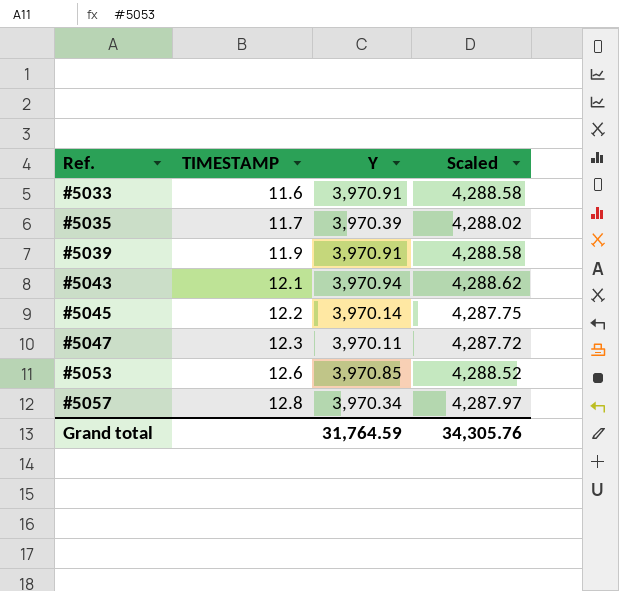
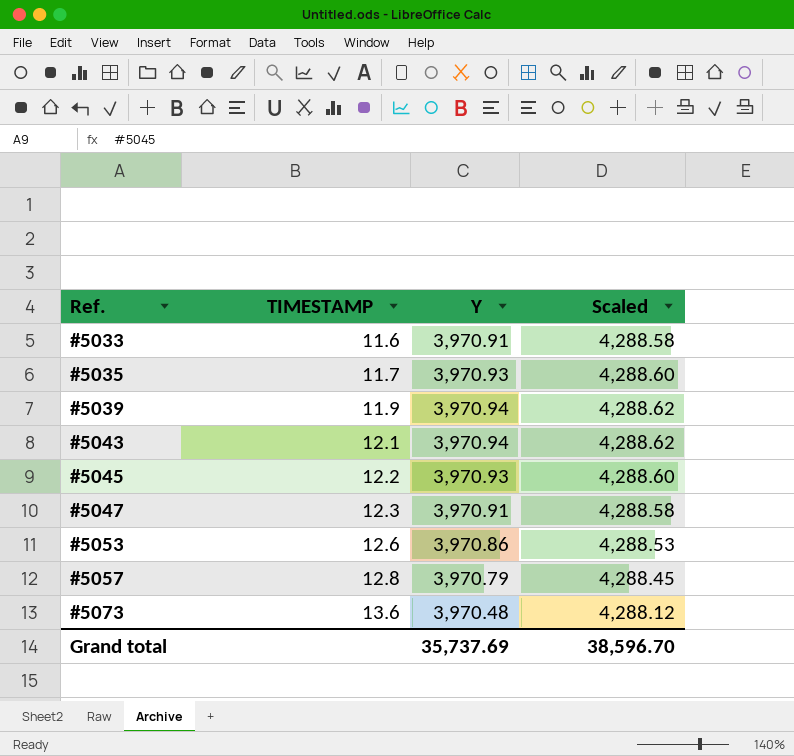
#5035 | Y: 3,970.39 -> 3,970.93
#5035 | Scaled: 4,288.02 -> 4,288.60
#5039 | Y: 3,970.91 -> 3,970.94
#5039 | Scaled: 4,288.58 -> 4,288.62
#5045 | Y: 3,970.14 -> 3,970.93
#5045 | Scaled: 4,287.75 -> 4,288.60
#5047 | Y: 3,970.11 -> 3,970.91
#5047 | Scaled: 4,287.72 -> 4,288.58
#5053 | Y: 3,970.85 -> 3,970.86
#5053 | Scaled: 4,288.52 -> 4,288.53
#5057 | Y: 3,970.34 -> 3,970.79
#5057 | Scaled: 4,287.97 -> 4,288.45
row #5073: none -> 13.6 | 3,970.48 | 4,288.12
Grand total | Y: 31,764.59 -> 35,737.69
Grand total | Scaled: 34,305.76 -> 38,596.70

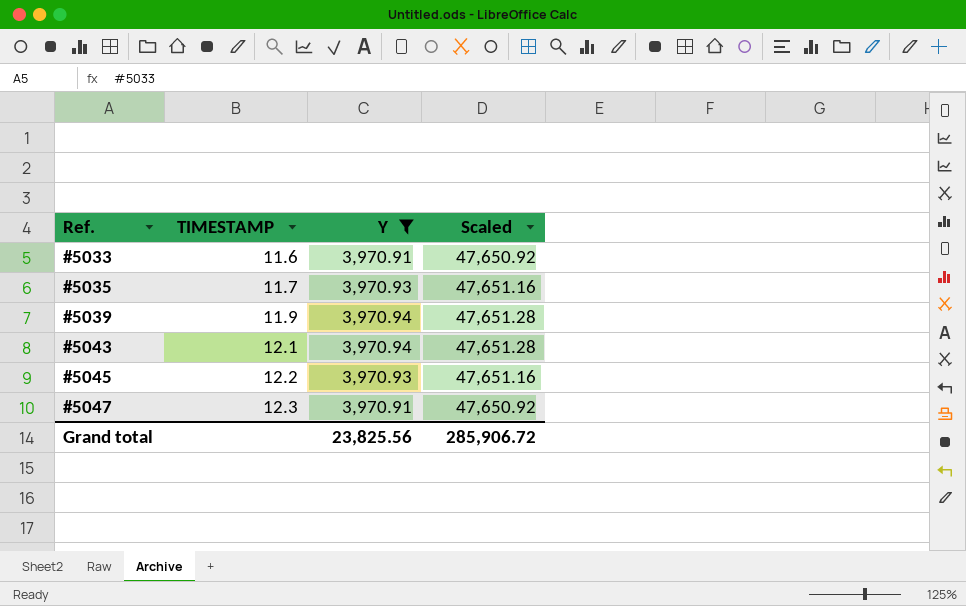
filter: none -> Y >= 3,970.91
column Scaled | formula: [Y] * 1.08 -> [Y] * 12
Grand total | Y: 35,737.69 -> 23,825.56
Grand total | Scaled: 38,596.70 -> 285,906.72

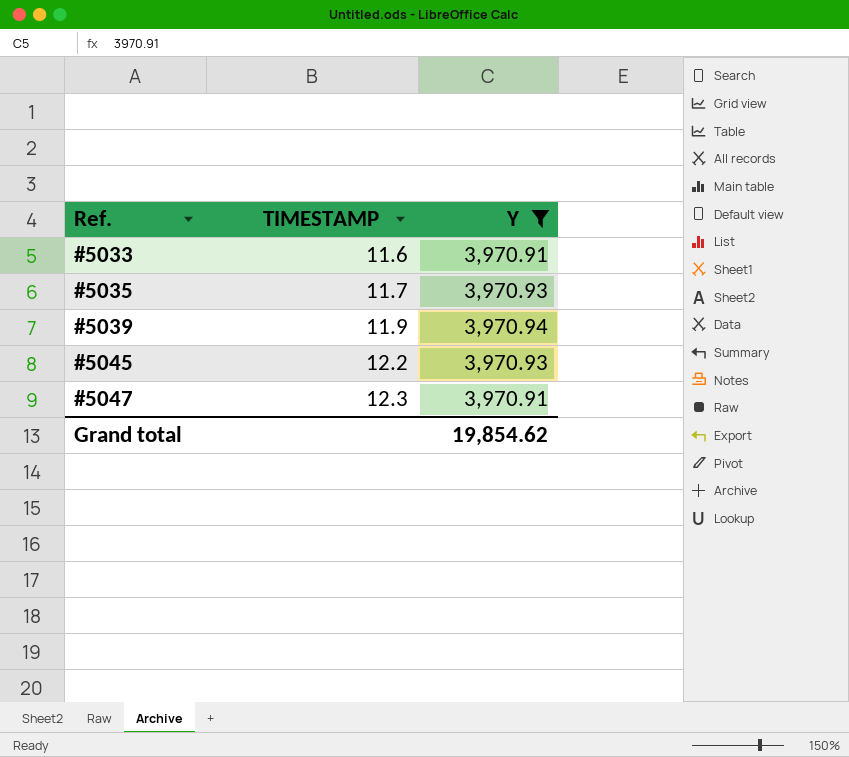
column Scaled | formula: [Y] * 12 -> none
row #5043: 12.1 | 3,970.94 | 47,651.28 -> none
Grand total | Y: 23,825.56 -> 19,854.62

